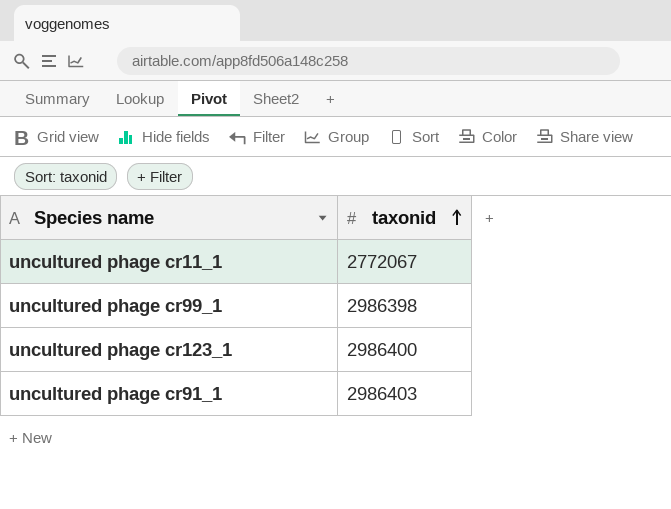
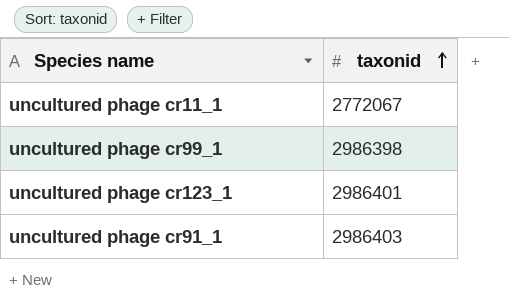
uncultured phage cr123_1 | taxonid: 2986400 -> 2986401

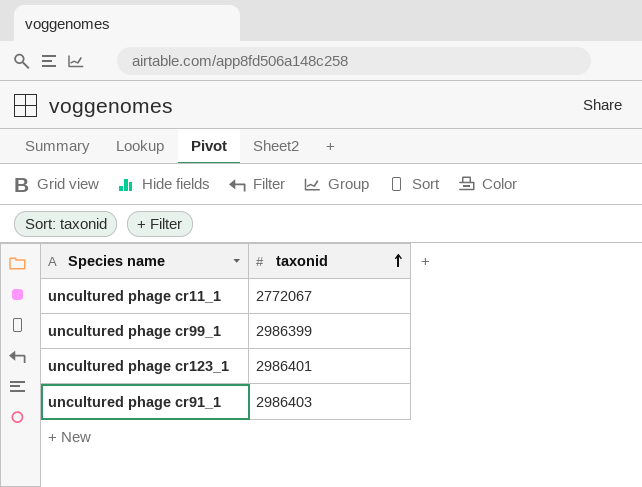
uncultured phage cr99_1 | taxonid: 2986398 -> 2986399

